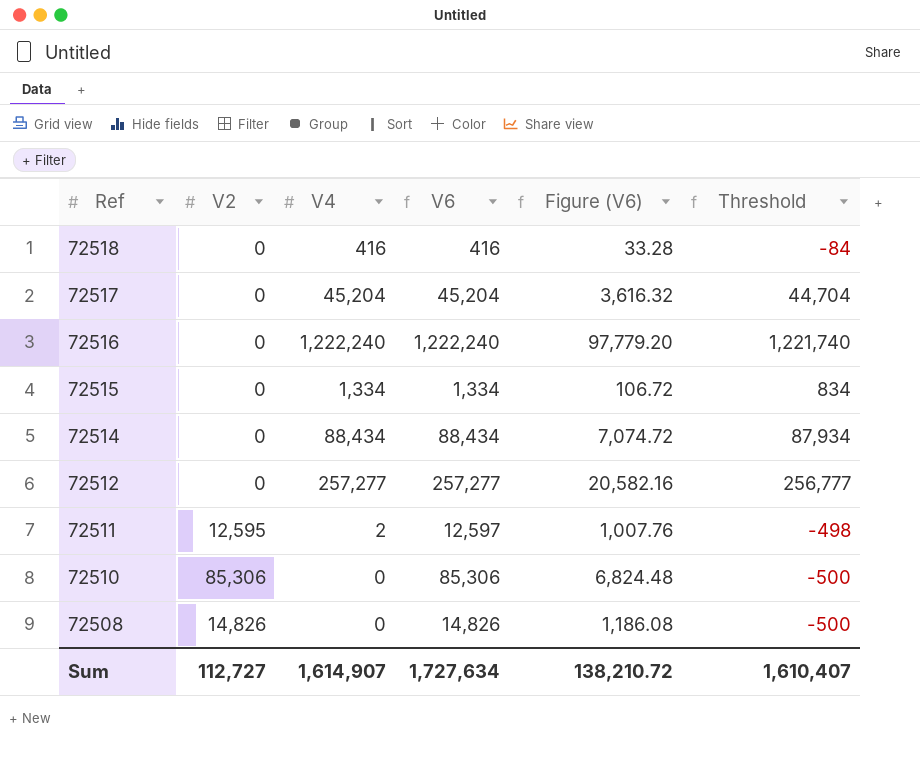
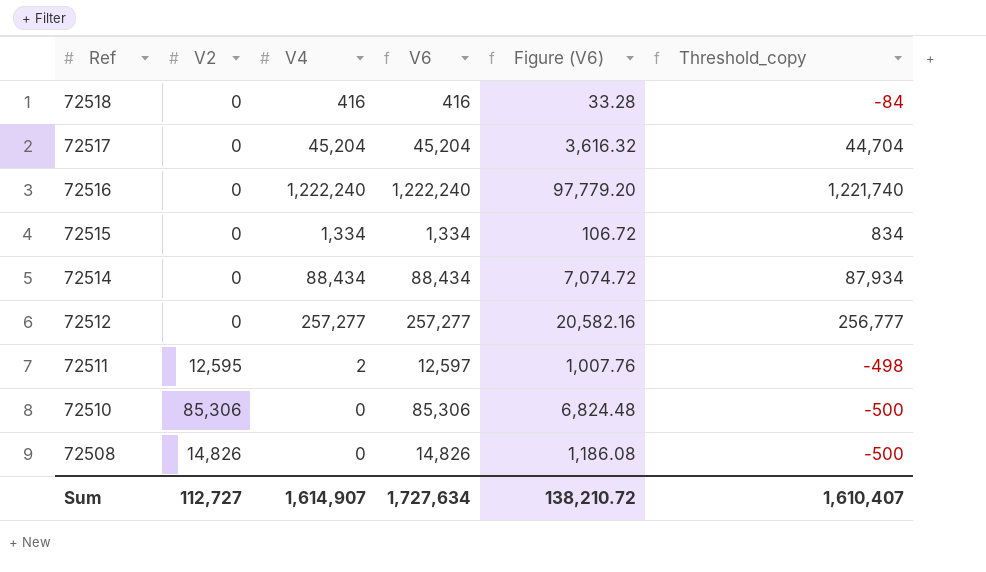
column name: Threshold -> Threshold_copy

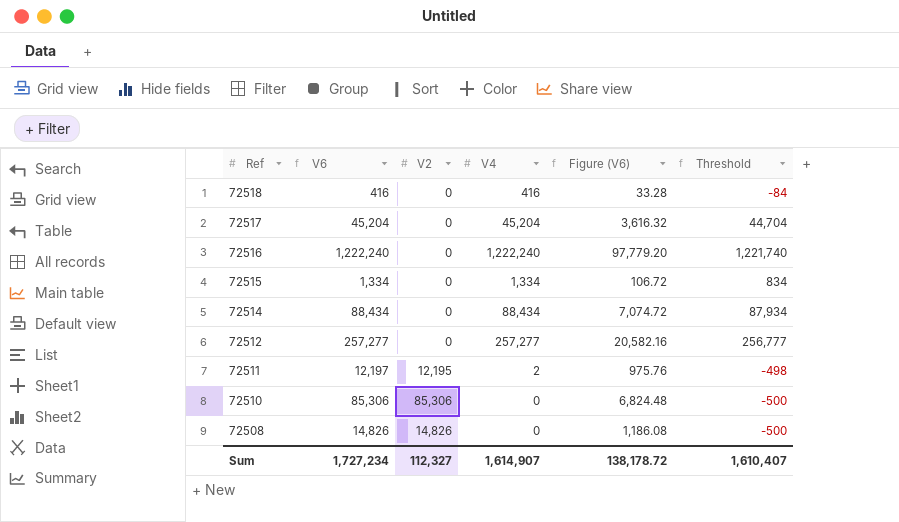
column V6 | position: 4 -> 2
column name: Threshold_copy -> Threshold
72511 | V6: 12,597 -> 12,197
72511 | V2: 12,595 -> 12,195
72511 | Figure (V6): 1,007.76 -> 975.76
Sum | V6: 1,727,634 -> 1,727,234
Sum | V2: 112,727 -> 112,327
Sum | Figure (V6): 138,210.72 -> 138,178.72

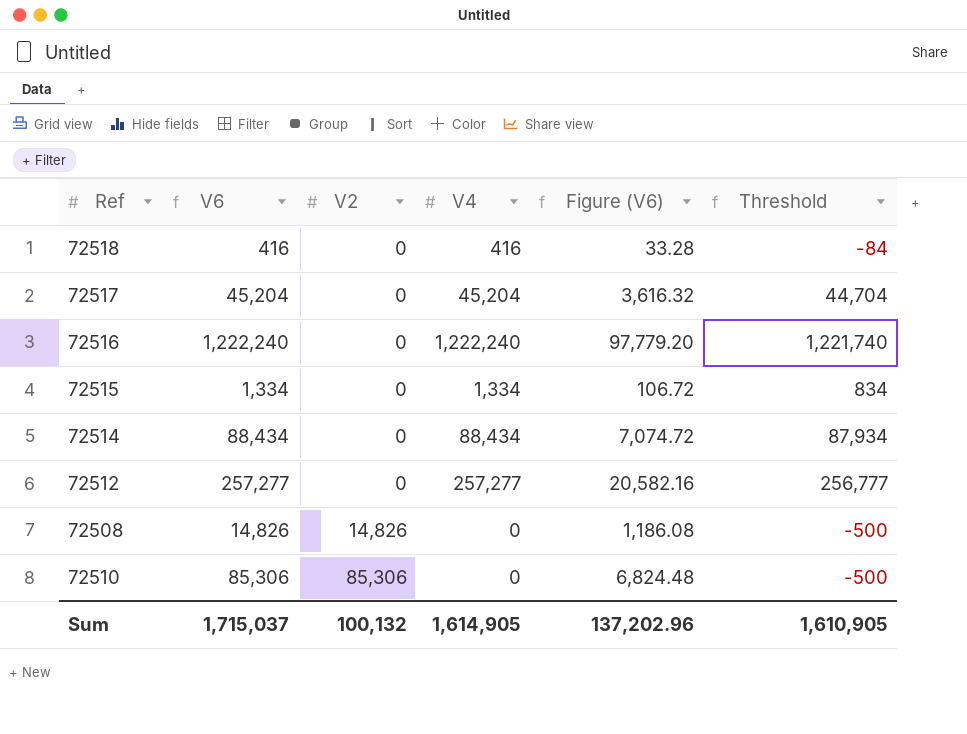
row order: Ref descending -> V2 ascending
row 72511: 12,197 | 12,195 | 2 | 975.76 | -498 -> none
Sum | V6: 1,727,234 -> 1,715,037
Sum | V2: 112,327 -> 100,132
Sum | V4: 1,614,907 -> 1,614,905
Sum | Figure (V6): 138,178.72 -> 137,202.96
Sum | Threshold: 1,610,407 -> 1,610,905

